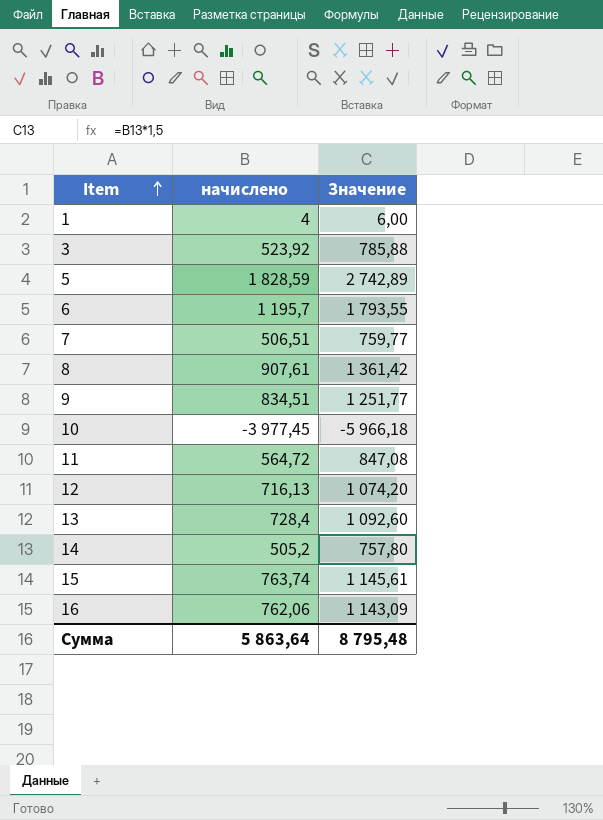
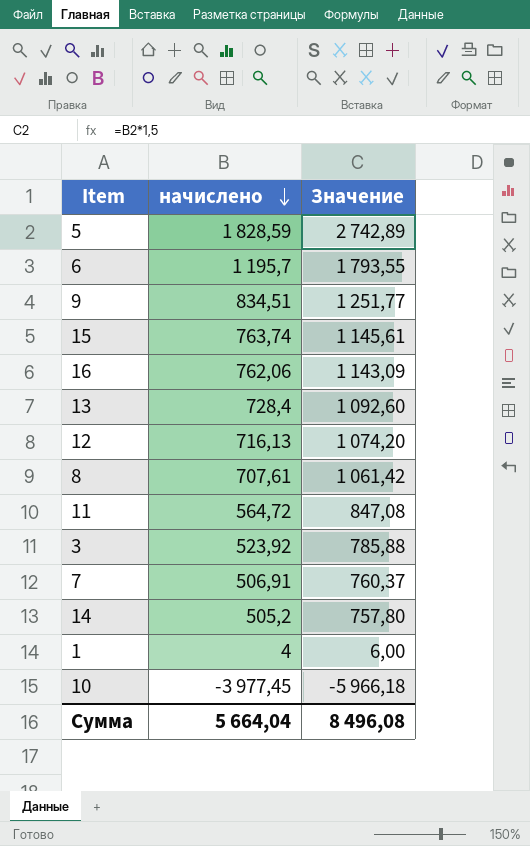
row order: Item ascending -> начислено descending
8 | начислено: 907,61 -> 707,61
8 | Значение: 1 361,42 -> 1 061,42
7 | начислено: 506,51 -> 506,91
7 | Значение: 759,77 -> 760,37
Сумма | начислено: 5 863,64 -> 5 664,04
Сумма | Значение: 8 795,48 -> 8 496,08

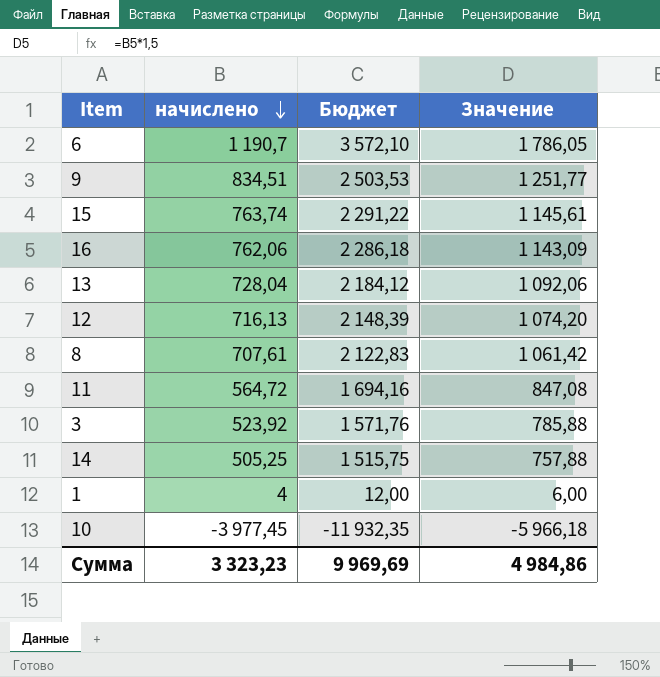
column Бюджет | formula: none -> [начислено] * 3
row 5: 1 828,59 | 2 742,89 -> none
row 7: 506,91 | 760,37 -> none
6 | начислено: 1 195,7 -> 1 190,7
6 | Значение: 1 793,55 -> 1 786,05
13 | начислено: 728,4 -> 728,04
13 | Значение: 1 092,60 -> 1 092,06
14 | начислено: 505,2 -> 505,25
14 | Значение: 757,80 -> 757,88
Сумма | начислено: 5 664,04 -> 3 323,23
Сумма | Значение: 8 496,08 -> 4 984,86

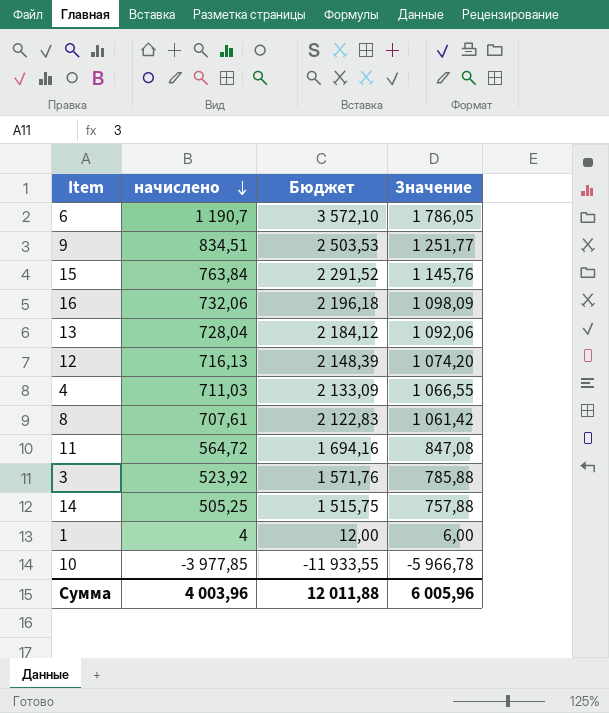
15 | начислено: 763,74 -> 763,84
15 | Бюджет: 2 291,22 -> 2 291,52
15 | Значение: 1 145,61 -> 1 145,76
16 | начислено: 762,06 -> 732,06
16 | Бюджет: 2 286,18 -> 2 196,18
16 | Значение: 1 143,09 -> 1 098,09
row 4: none -> 711,03 | 2 133,09 | 1 066,55
10 | начислено: -3 977,45 -> -3 977,85
10 | Бюджет: -11 932,35 -> -11 933,55
10 | Значение: -5 966,18 -> -5 966,78
Сумма | начислено: 3 323,23 -> 4 003,96
Сумма | Бюджет: 9 969,69 -> 12 011,88
Сумма | Значение: 4 984,86 -> 6 005,96

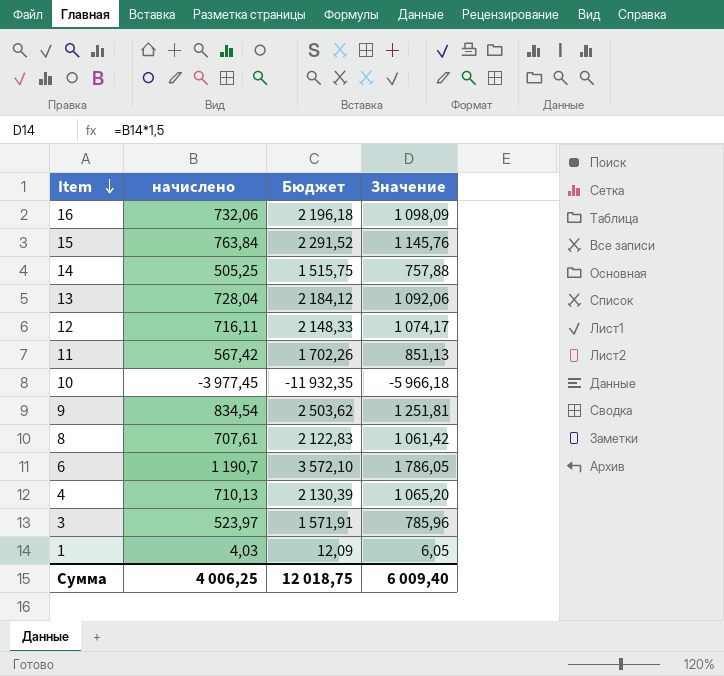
row order: начислено descending -> Item descending
12 | начислено: 716,13 -> 716,11
12 | Бюджет: 2 148,39 -> 2 148,33
12 | Значение: 1 074,20 -> 1 074,17
11 | начислено: 564,72 -> 567,42
11 | Бюджет: 1 694,16 -> 1 702,26
11 | Значение: 847,08 -> 851,13
10 | начислено: -3 977,85 -> -3 977,45
10 | Бюджет: -11 933,55 -> -11 932,35
10 | Значение: -5 966,78 -> -5 966,18
9 | начислено: 834,51 -> 834,54
9 | Бюджет: 2 503,53 -> 2 503,62
9 | Значение: 1 251,77 -> 1 251,81
4 | начислено: 711,03 -> 710,13
4 | Бюджет: 2 133,09 -> 2 130,39
4 | Значение: 1 066,55 -> 1 065,20
3 | начислено: 523,92 -> 523,97
3 | Бюджет: 1 571,76 -> 1 571,91
3 | Значение: 785,88 -> 785,96
1 | начислено: 4 -> 4,03
1 | Бюджет: 12,00 -> 12,09
1 | Значение: 6,00 -> 6,05
Сумма | начислено: 4 003,96 -> 4 006,25
Сумма | Бюджет: 12 011,88 -> 12 018,75
Сумма | Значение: 6 005,96 -> 6 009,40

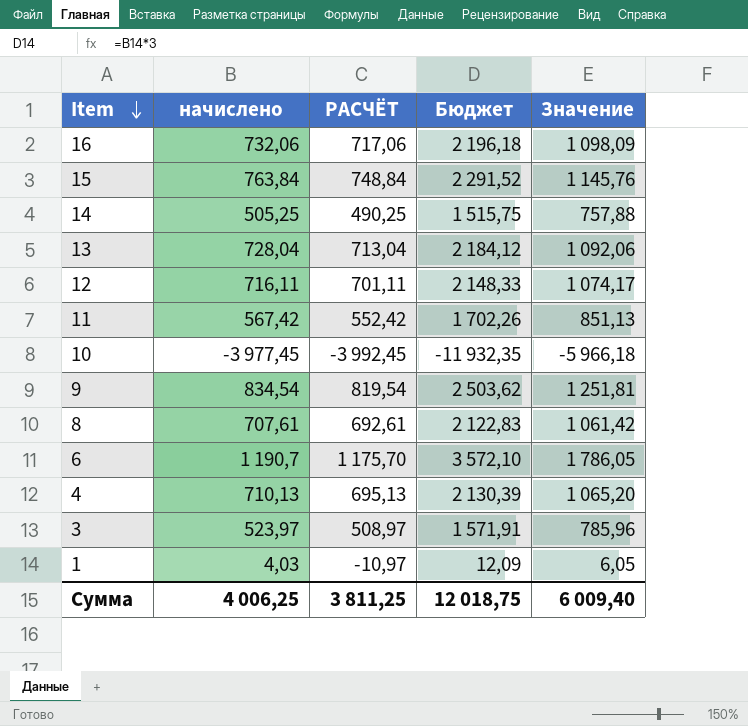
column РАСЧЁТ | formula: none -> [начислено] - 15

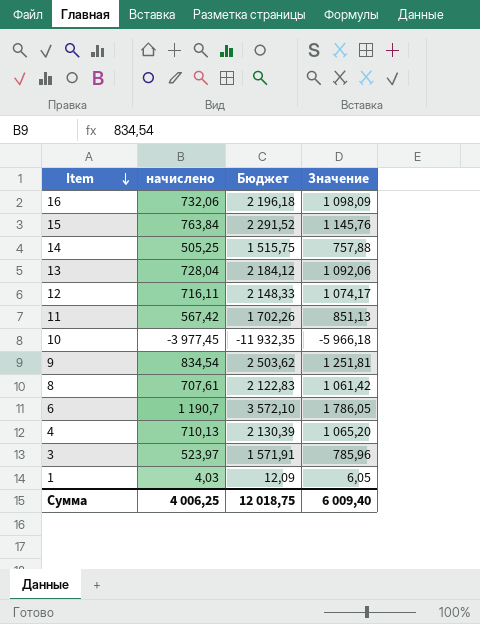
column РАСЧЁТ | formula: [начислено] - 15 -> none

